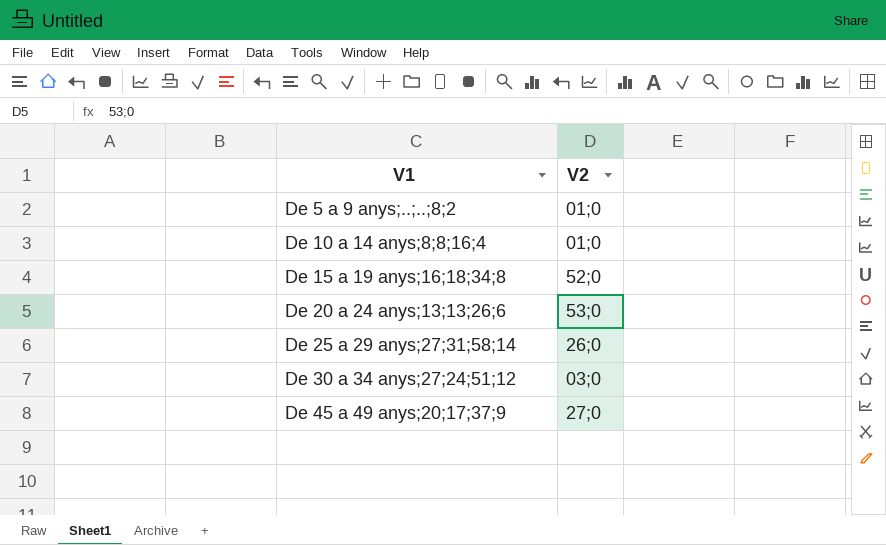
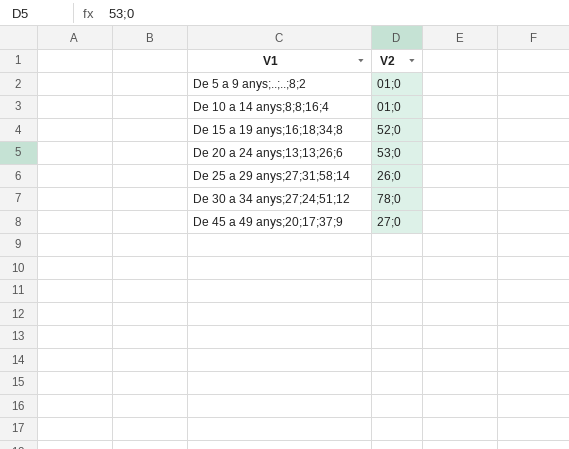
De 30 a 34 anys;27;24;51;12 | V2: 03;0 -> 78;0

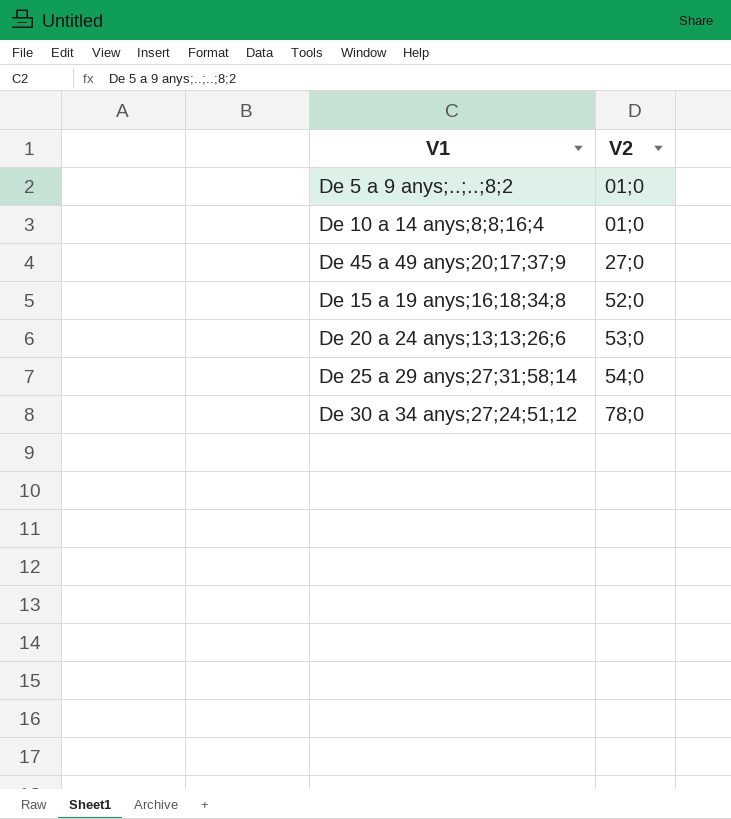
row order: V1 ascending -> V2 ascending
De 25 a 29 anys;27;31;58;14 | V2: 26;0 -> 54;0

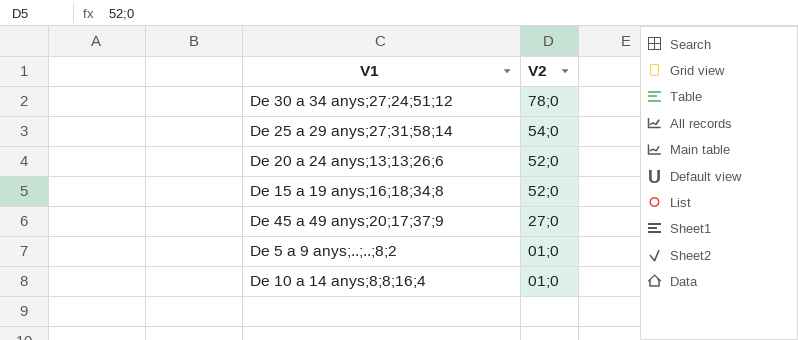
row order: V2 ascending -> V2 descending
De 20 a 24 anys;13;13;26;6 | V2: 53;0 -> 52;0

